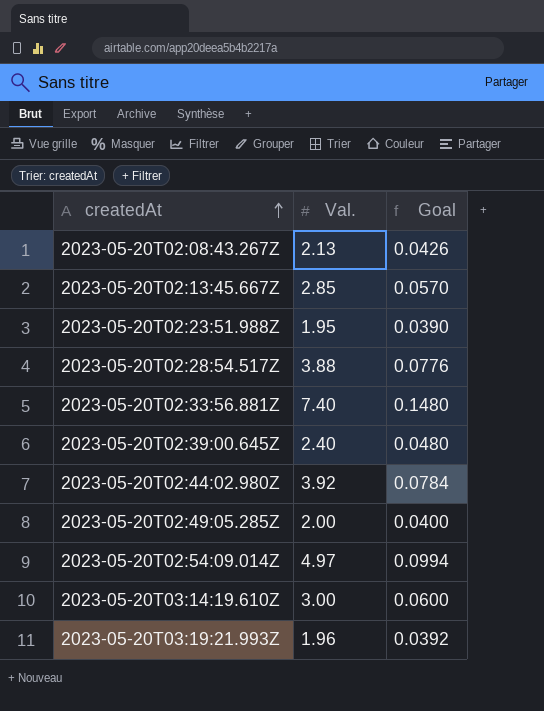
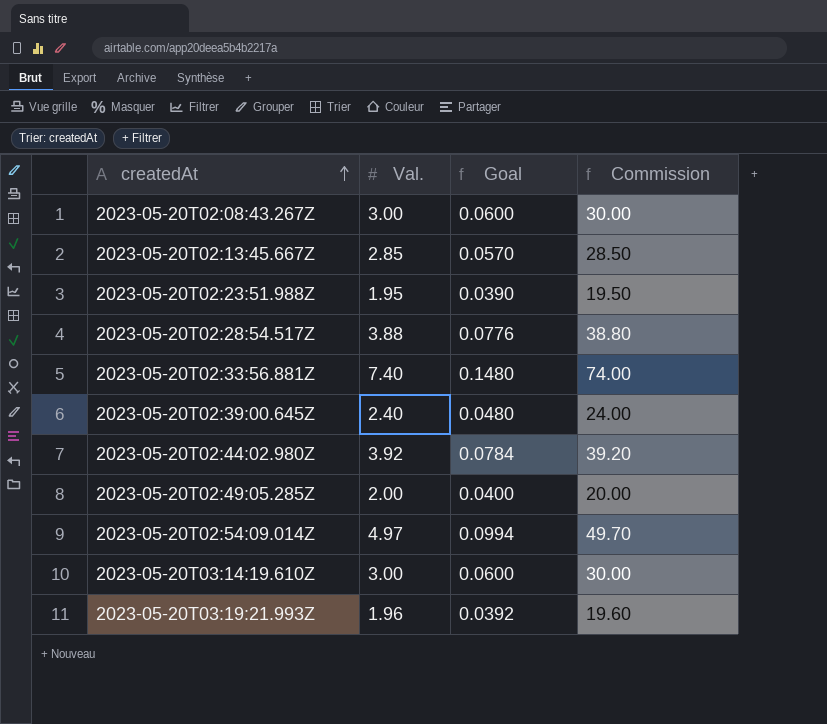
column Commission | formula: none -> [Val.] * 10
2023-05-20T02:08:43.267Z | Val.: 2.13 -> 3.00
2023-05-20T02:08:43.267Z | Goal: 0.0426 -> 0.0600

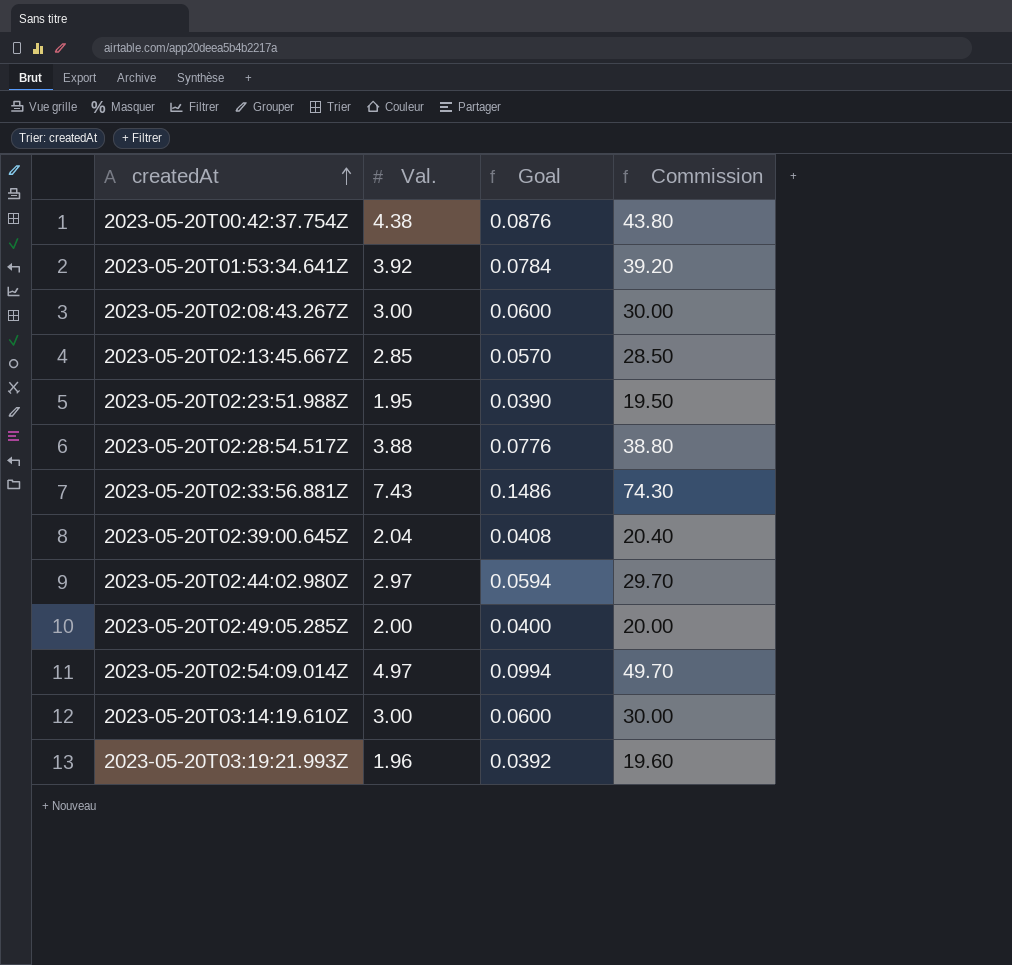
row 2023-05-20T00:42:37.754Z: none -> 4.38 | 0.0876 | 43.80
row 2023-05-20T01:53:34.641Z: none -> 3.92 | 0.0784 | 39.20
2023-05-20T02:33:56.881Z | Val.: 7.40 -> 7.43
2023-05-20T02:33:56.881Z | Goal: 0.1480 -> 0.1486
2023-05-20T02:33:56.881Z | Commission: 74.00 -> 74.30
2023-05-20T02:39:00.645Z | Val.: 2.40 -> 2.04
2023-05-20T02:39:00.645Z | Goal: 0.0480 -> 0.0408
2023-05-20T02:39:00.645Z | Commission: 24.00 -> 20.40
2023-05-20T02:44:02.980Z | Val.: 3.92 -> 2.97
2023-05-20T02:44:02.980Z | Goal: 0.0784 -> 0.0594
2023-05-20T02:44:02.980Z | Commission: 39.20 -> 29.70

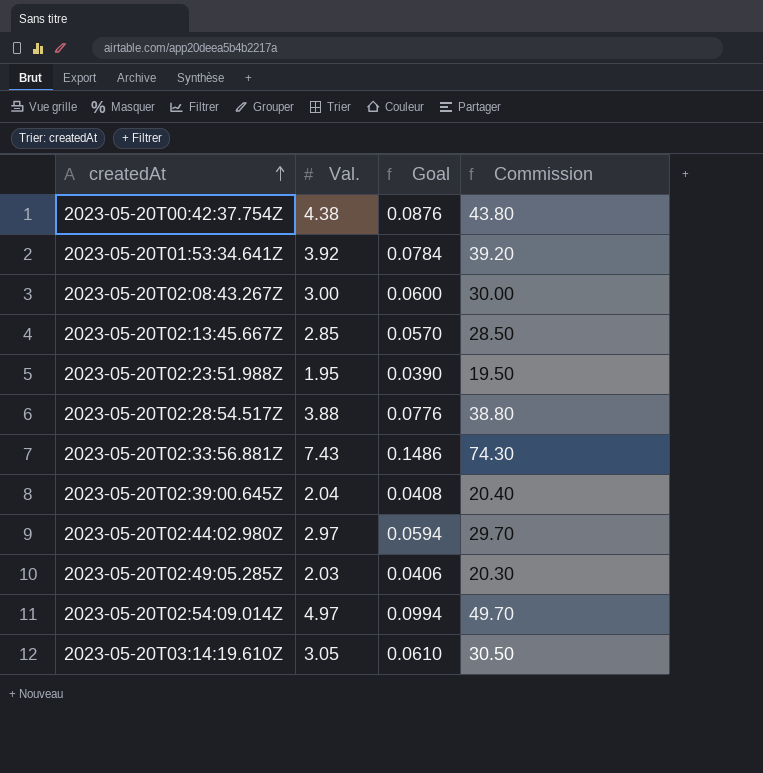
row 2023-05-20T03:19:21.993Z: 1.96 | 0.0392 | 19.60 -> none
2023-05-20T02:49:05.285Z | Val.: 2.00 -> 2.03
2023-05-20T02:49:05.285Z | Goal: 0.0400 -> 0.0406
2023-05-20T02:49:05.285Z | Commission: 20.00 -> 20.30
2023-05-20T03:14:19.610Z | Val.: 3.00 -> 3.05
2023-05-20T03:14:19.610Z | Goal: 0.0600 -> 0.0610
2023-05-20T03:14:19.610Z | Commission: 30.00 -> 30.50

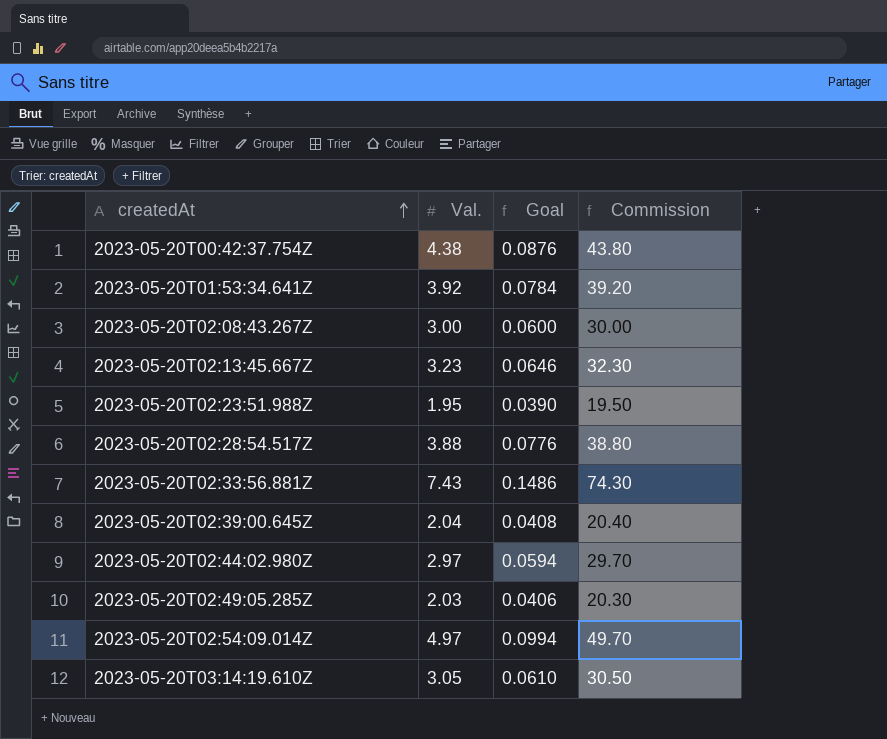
2023-05-20T02:13:45.667Z | Val.: 2.85 -> 3.23
2023-05-20T02:13:45.667Z | Goal: 0.0570 -> 0.0646
2023-05-20T02:13:45.667Z | Commission: 28.50 -> 32.30

